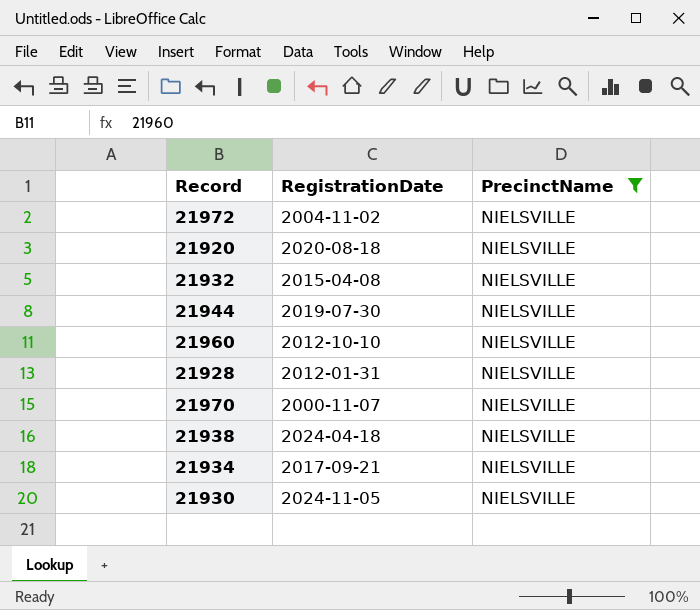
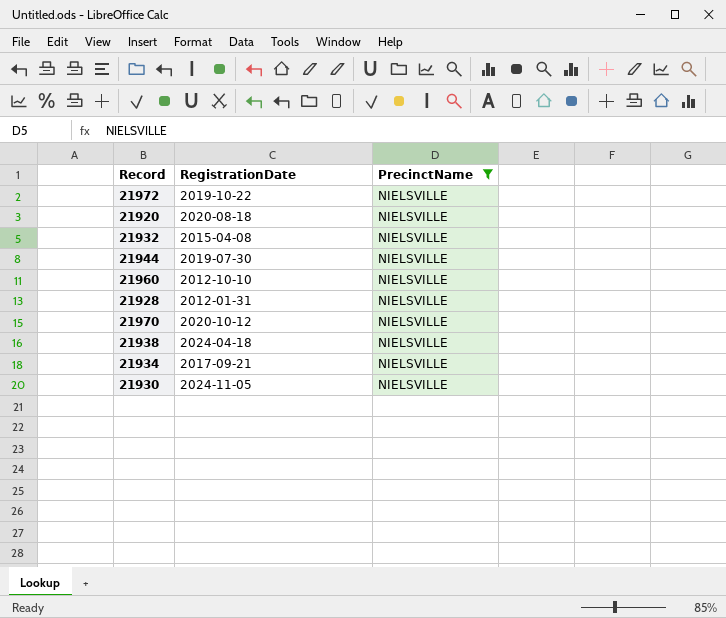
21972 | RegistrationDate: 2004-11-02 -> 2019-10-22
21970 | RegistrationDate: 2000-11-07 -> 2020-10-12

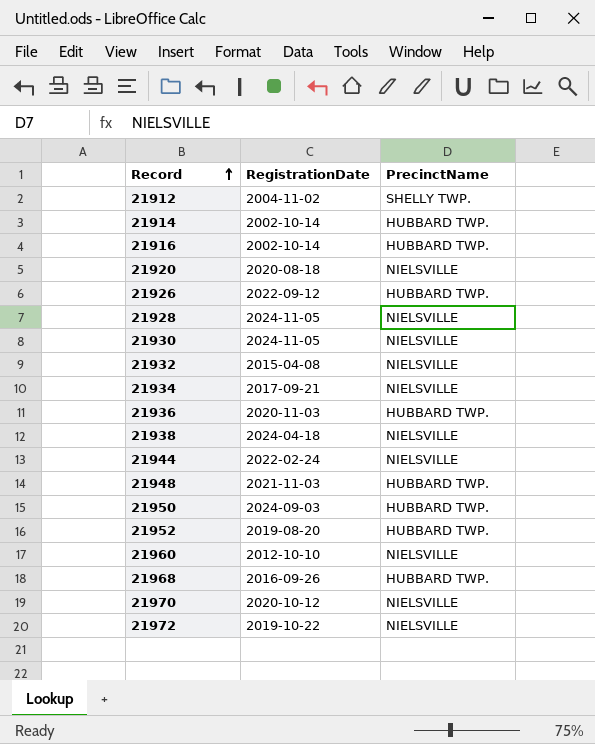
filter: PrecinctName = NIELSVILLE -> none
row order: none -> Record ascending
21928 | RegistrationDate: 2012-01-31 -> 2024-11-05
21944 | RegistrationDate: 2019-07-30 -> 2022-02-24

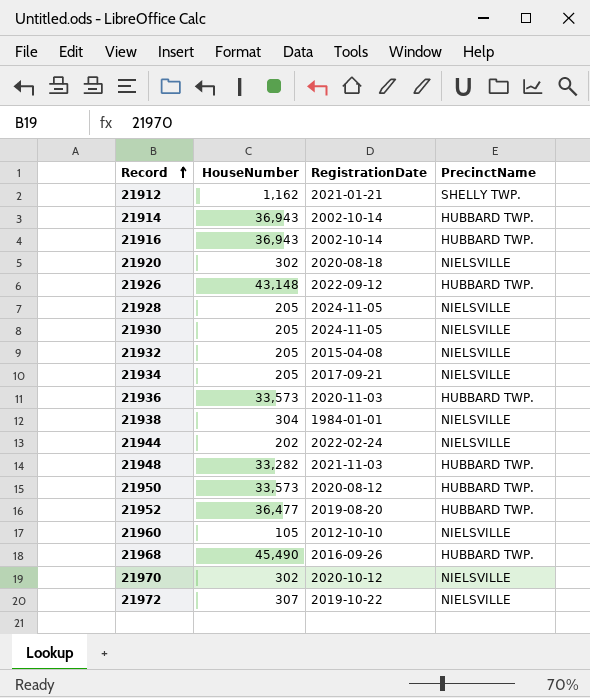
column HouseNumber | position: none -> 2
21912 | RegistrationDate: 2004-11-02 -> 2021-01-21
21938 | RegistrationDate: 2024-04-18 -> 1984-01-01
21950 | RegistrationDate: 2024-09-03 -> 2020-08-12

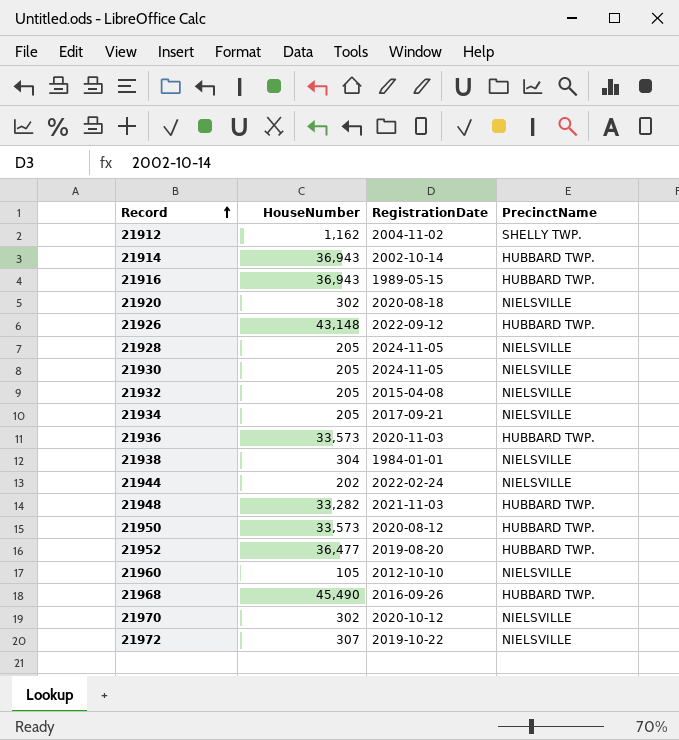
21912 | RegistrationDate: 2021-01-21 -> 2004-11-02
21916 | RegistrationDate: 2002-10-14 -> 1989-05-15

